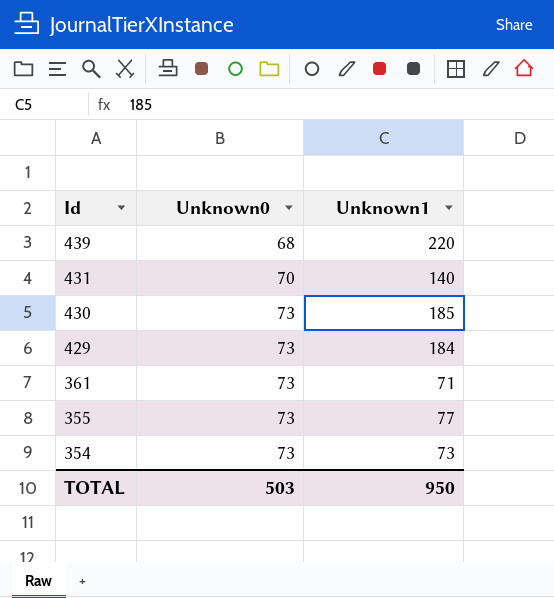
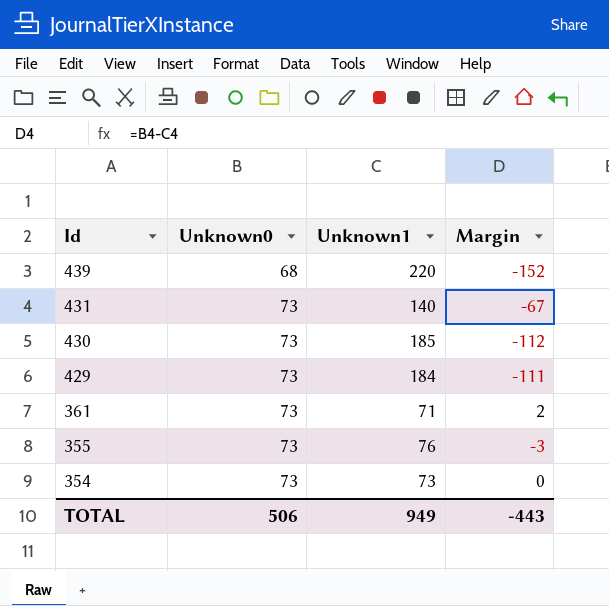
column Margin | formula: none -> [Unknown0] - [Unknown1]
431 | Unknown0: 70 -> 73
355 | Unknown1: 77 -> 76
TOTAL | Unknown0: 503 -> 506
TOTAL | Unknown1: 950 -> 949

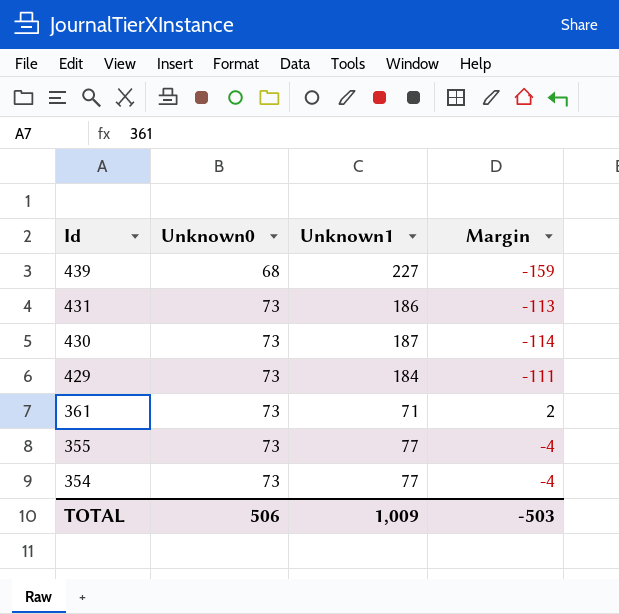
439 | Unknown1: 220 -> 227
439 | Margin: -152 -> -159
431 | Unknown1: 140 -> 186
431 | Margin: -67 -> -113
430 | Unknown1: 185 -> 187
430 | Margin: -112 -> -114
355 | Unknown1: 76 -> 77
355 | Margin: -3 -> -4
354 | Unknown1: 73 -> 77
354 | Margin: 0 -> -4
TOTAL | Unknown1: 949 -> 1,009
TOTAL | Margin: -443 -> -503

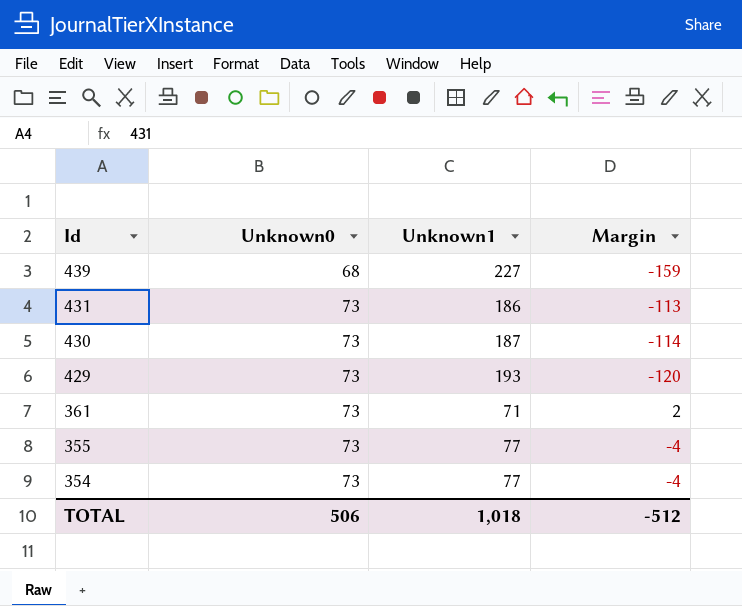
429 | Unknown1: 184 -> 193
429 | Margin: -111 -> -120
TOTAL | Unknown1: 1,009 -> 1,018
TOTAL | Margin: -503 -> -512

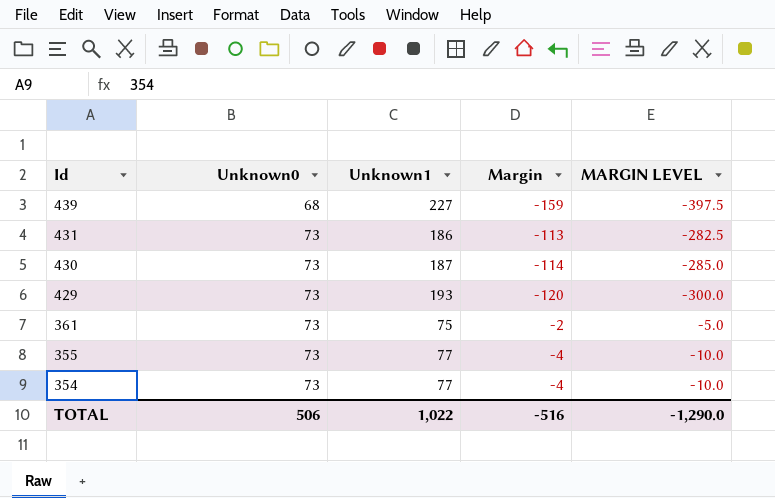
column MARGIN LEVEL | formula: none -> [Margin] * 2.5
361 | Unknown1: 71 -> 75
361 | Margin: 2 -> -2
TOTAL | Unknown1: 1,018 -> 1,022
TOTAL | Margin: -512 -> -516

